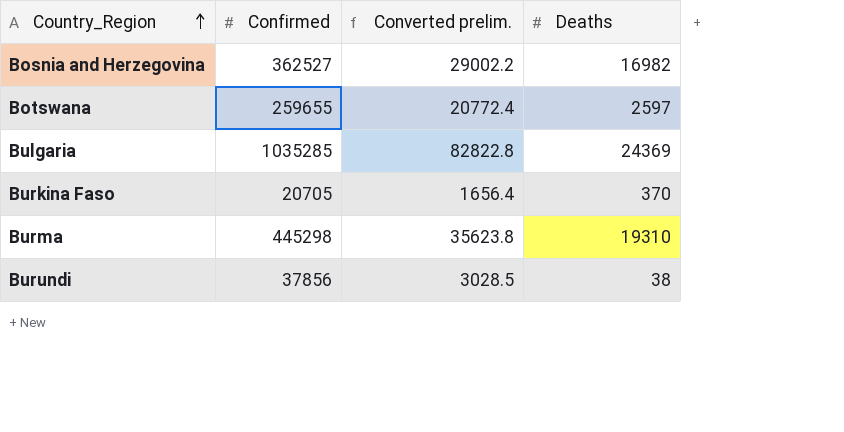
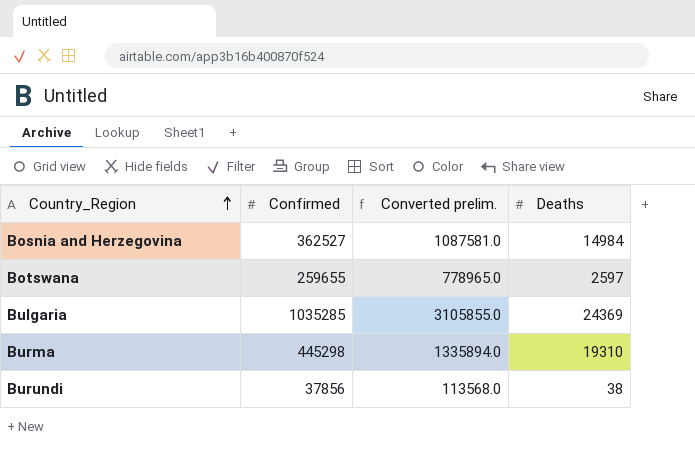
column Converted prelim. | formula: [Confirmed] * 0.08 -> [Confirmed] * 3
row Burkina Faso: 20705 | 1656.4 | 370 -> none
Bosnia and Herzegovina | Deaths: 16982 -> 14984

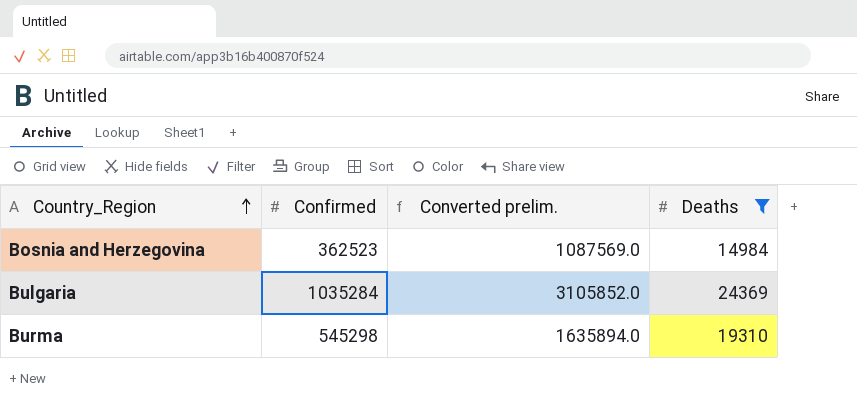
filter: none -> Deaths >= 14984
Bosnia and Herzegovina | Confirmed: 362527 -> 362523
Bosnia and Herzegovina | Converted prelim.: 1087581.0 -> 1087569.0
Bulgaria | Confirmed: 1035285 -> 1035284
Bulgaria | Converted prelim.: 3105855.0 -> 3105852.0
Burma | Confirmed: 445298 -> 545298
Burma | Converted prelim.: 1335894.0 -> 1635894.0

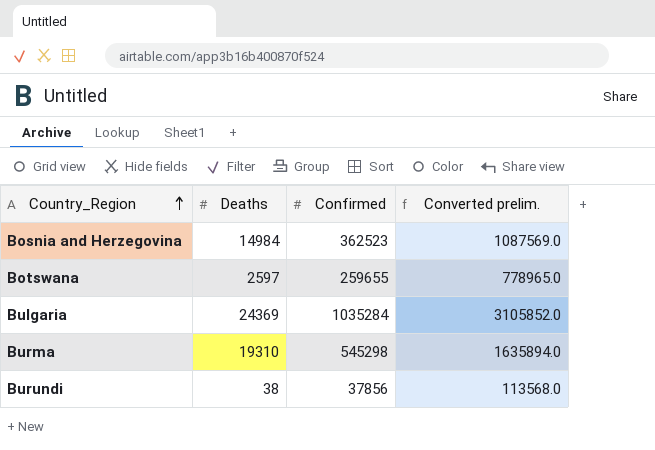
filter: Deaths >= 14984 -> none
column Deaths | position: 4 -> 2

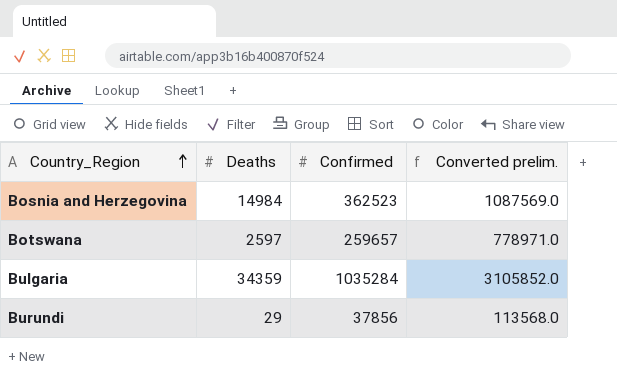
row Burma: 19310 | 545298 | 1635894.0 -> none
Botswana | Confirmed: 259655 -> 259657
Botswana | Converted prelim.: 778965.0 -> 778971.0
Bulgaria | Deaths: 24369 -> 34359
Burundi | Deaths: 38 -> 29

